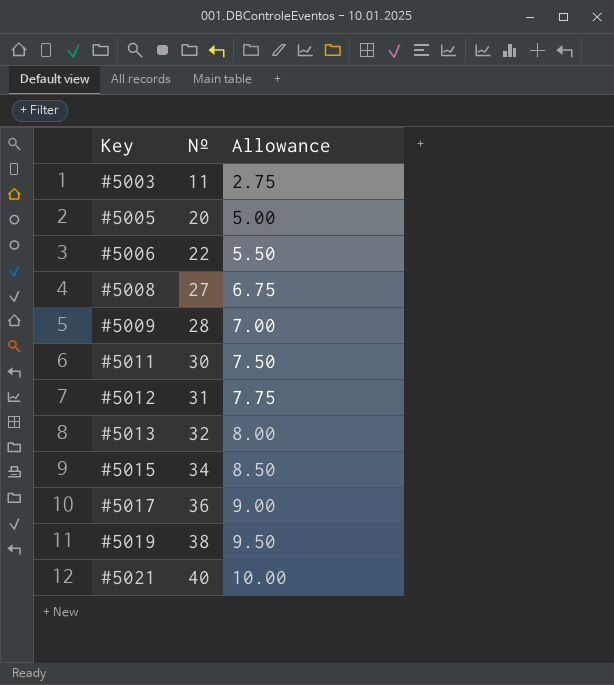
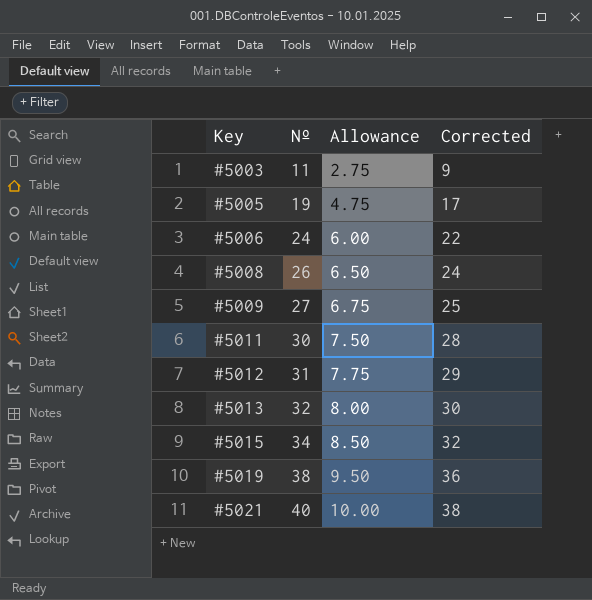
column Corrected | formula: none -> [Nº] - 2
row #5017: 36 | 9.00 -> none
#5005 | Nº: 20 -> 19
#5005 | Allowance: 5.00 -> 4.75
#5006 | Nº: 22 -> 24
#5006 | Allowance: 5.50 -> 6.00
#5008 | Nº: 27 -> 26
#5008 | Allowance: 6.75 -> 6.50
#5009 | Nº: 28 -> 27
#5009 | Allowance: 7.00 -> 6.75

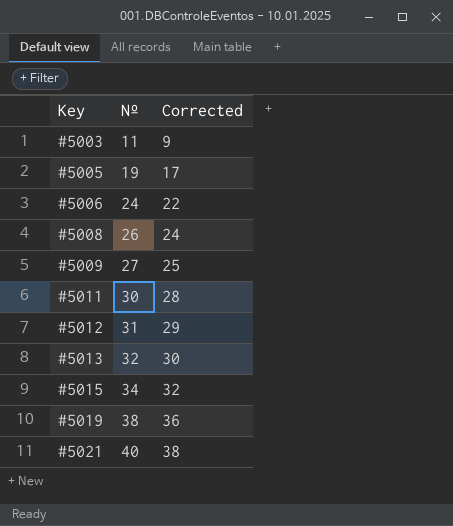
column Allowance | formula: [Nº] * 0.25 -> none

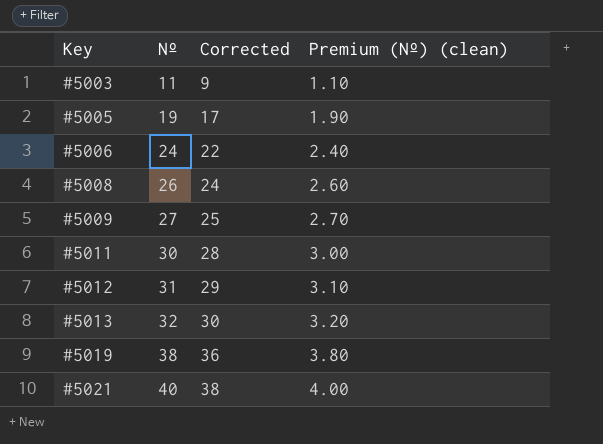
column Premium (Nº) (clean) | formula: none -> [Nº] * 0.1
row #5015: 34 | 32 -> none

